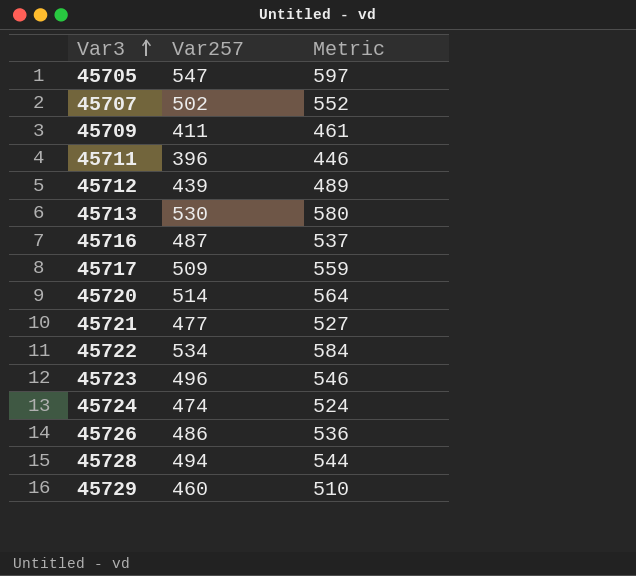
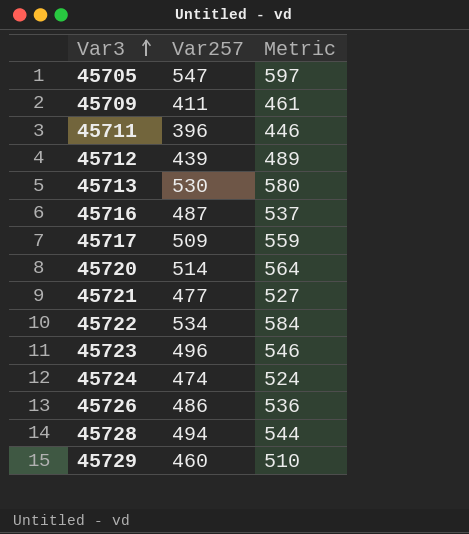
row 45707: 502 | 552 -> none

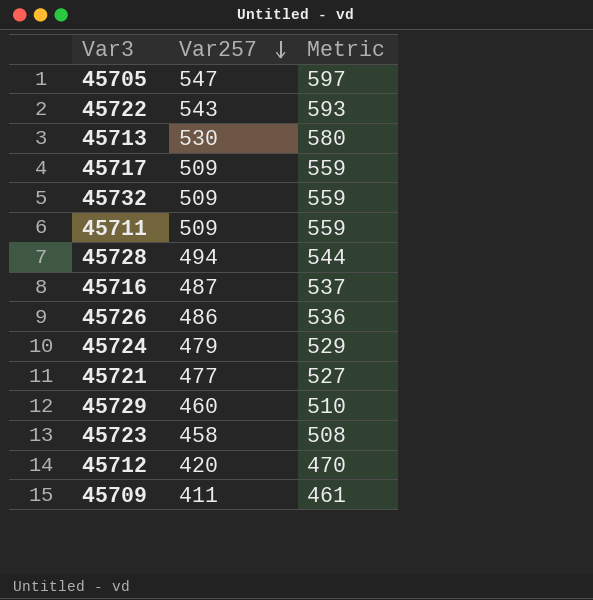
row order: Var3 ascending -> Var257 descending
row 45720: 514 | 564 -> none
45722 | Var257: 534 -> 543
45722 | Metric: 584 -> 593
row 45732: none -> 509 | 559
45711 | Var257: 396 -> 509
45711 | Metric: 446 -> 559
45724 | Var257: 474 -> 479
45724 | Metric: 524 -> 529
45723 | Var257: 496 -> 458
45723 | Metric: 546 -> 508
45712 | Var257: 439 -> 420
45712 | Metric: 489 -> 470

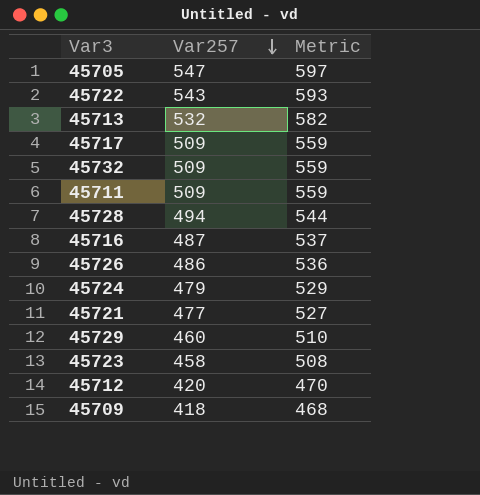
45713 | Var257: 530 -> 532
45713 | Metric: 580 -> 582
45709 | Var257: 411 -> 418
45709 | Metric: 461 -> 468

